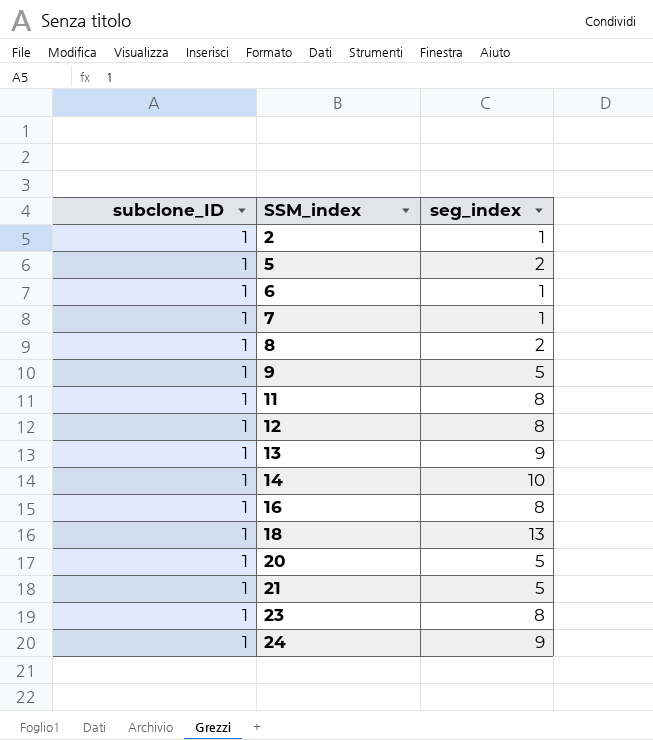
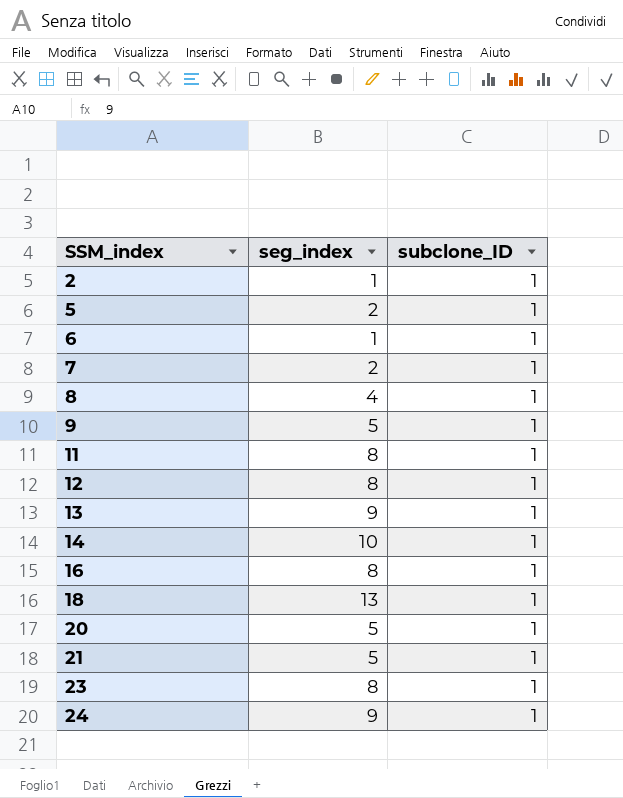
column subclone_ID | position: 1 -> 3
7 | seg_index: 1 -> 2
8 | seg_index: 2 -> 4

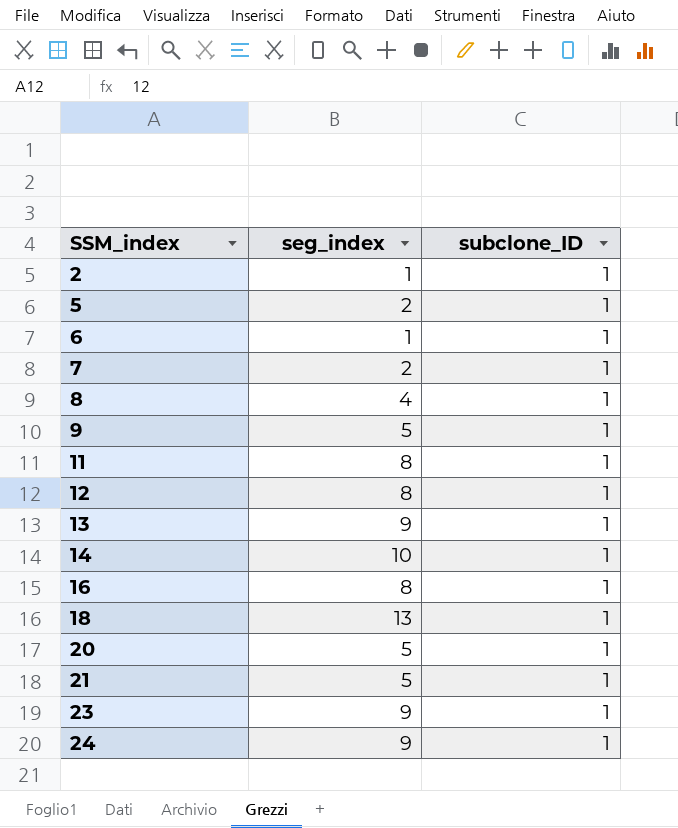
23 | seg_index: 8 -> 9

